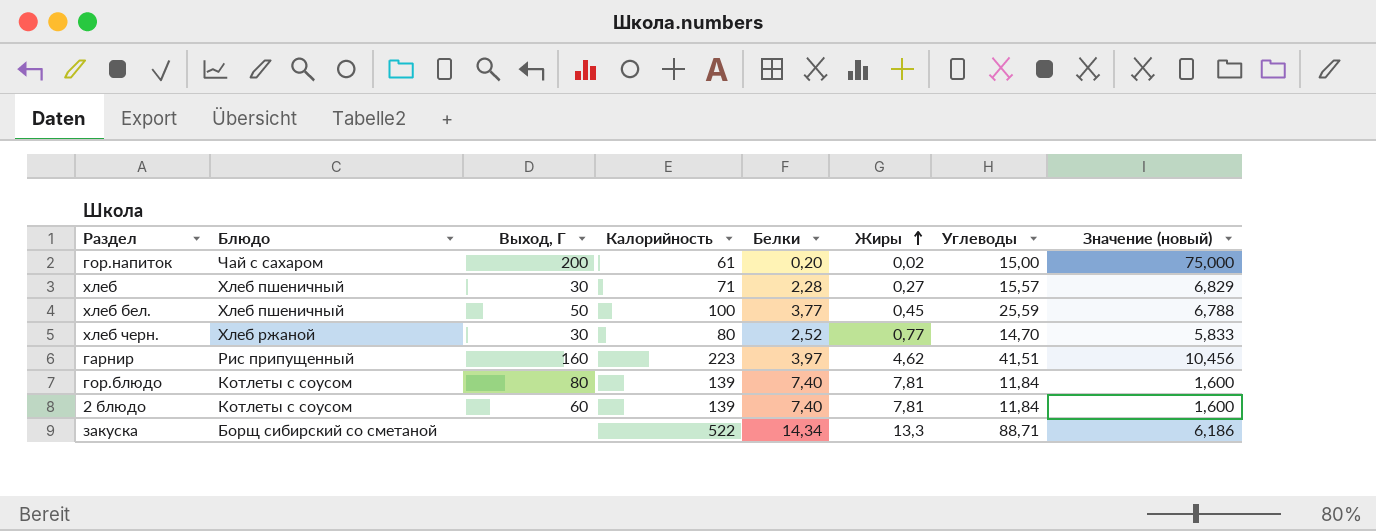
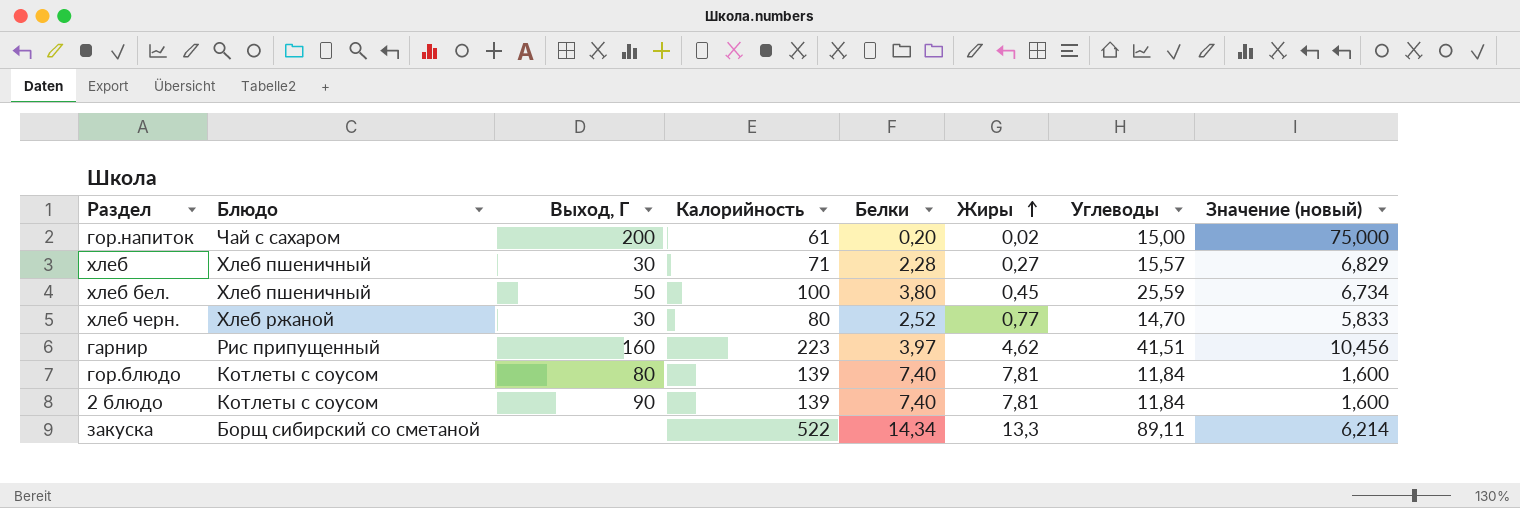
хлеб бел. | Белки: 3,77 -> 3,80
хлеб бел. | Значение (новый): 6,788 -> 6,734
2 блюдо | Выход, Г: 60 -> 90
закуска | Углеводы: 88,71 -> 89,11
закуска | Значение (новый): 6,186 -> 6,214

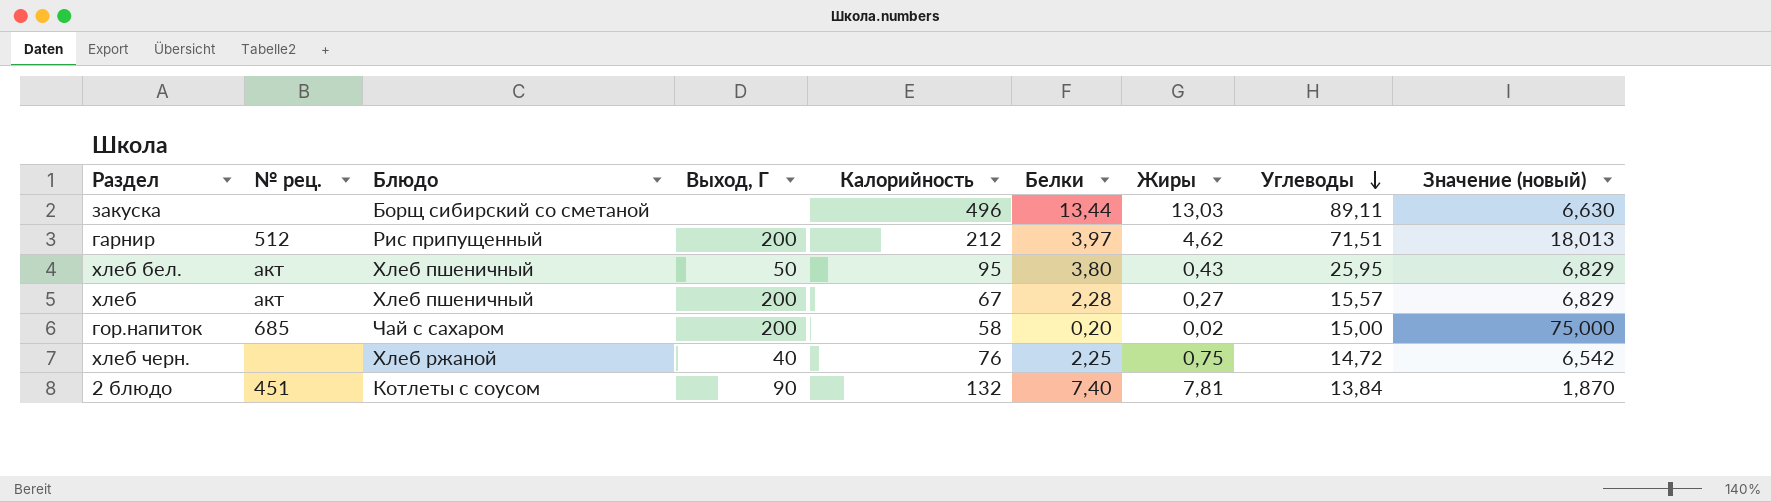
row order: Жиры ascending -> Углеводы descending
column № рец. | position: none -> 2
row гор.блюдо: Котлеты с соусом | 80 | 139 | 7,40 | 7,81 | 11,84 | 1,600 -> none
закуска | Калорийность: 522 -> 496
закуска | Белки: 14,34 -> 13,44
закуска | Жиры: 13,3 -> 13,03
закуска | Значение (новый): 6,214 -> 6,630
гарнир | Выход, Г: 160 -> 200
гарнир | Калорийность: 223 -> 212
гарнир | Углеводы: 41,51 -> 71,51
гарнир | Значение (новый): 10,456 -> 18,013
хлеб бел. | Калорийность: 100 -> 95
хлеб бел. | Жиры: 0,45 -> 0,43
хлеб бел. | Углеводы: 25,59 -> 25,95
хлеб бел. | Значение (новый): 6,734 -> 6,829
хлеб | Выход, Г: 30 -> 200
хлеб | Калорийность: 71 -> 67
гор.напиток | Калорийность: 61 -> 58
хлеб черн. | Выход, Г: 30 -> 40
хлеб черн. | Калорийность: 80 -> 76
хлеб черн. | Белки: 2,52 -> 2,25
хлеб черн. | Жиры: 0,77 -> 0,75
хлеб черн. | Углеводы: 14,70 -> 14,72
хлеб черн. | Значение (новый): 5,833 -> 6,542
2 блюдо | Калорийность: 139 -> 132
2 блюдо | Углеводы: 11,84 -> 13,84
2 блюдо | Значение (новый): 1,600 -> 1,870

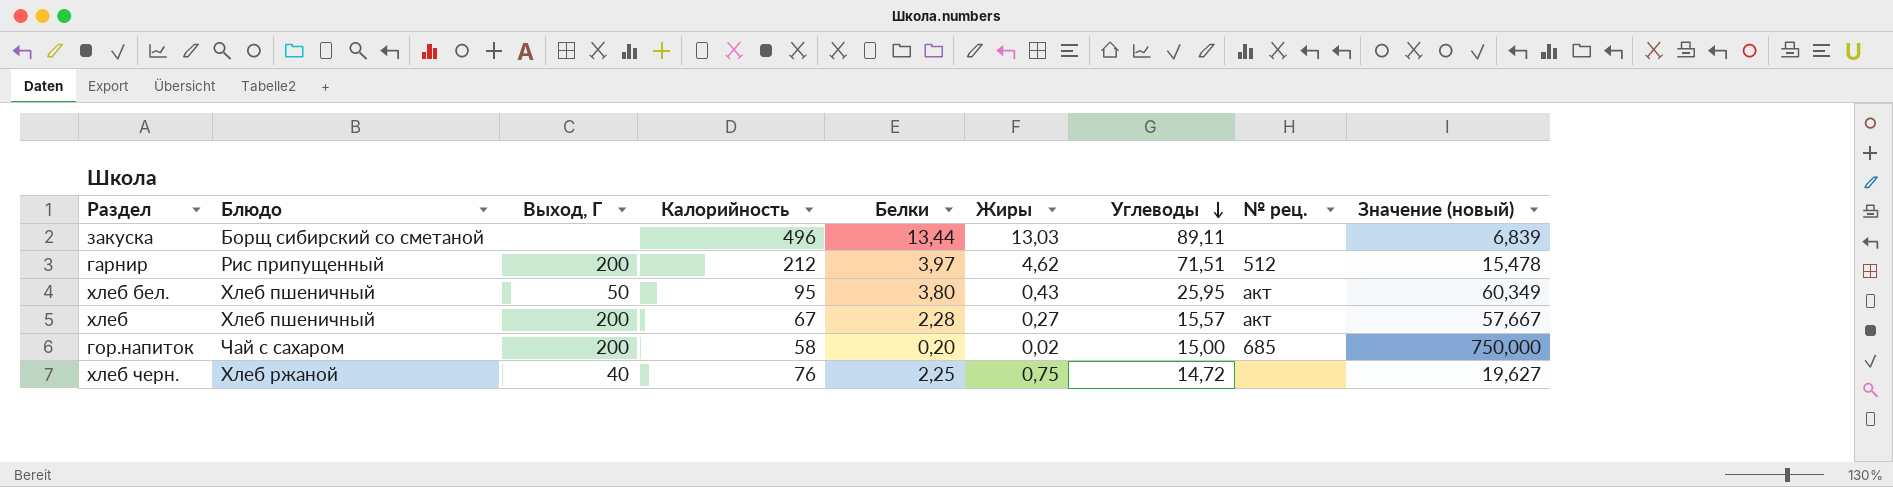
column № рец. | position: 2 -> 8
column Значение (новый) | formula: [Углеводы] / [Белки] -> [Углеводы] / [Жиры]
row 2 блюдо: 451 | Котлеты с соусом | 90 | 132 | 7,40 | 7,81 | 13,84 | 1,870 -> none

